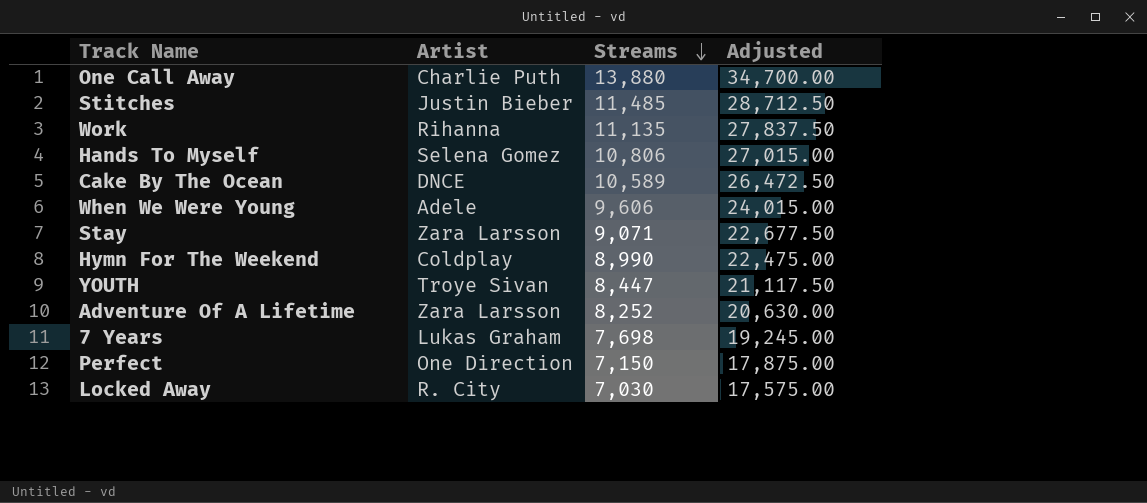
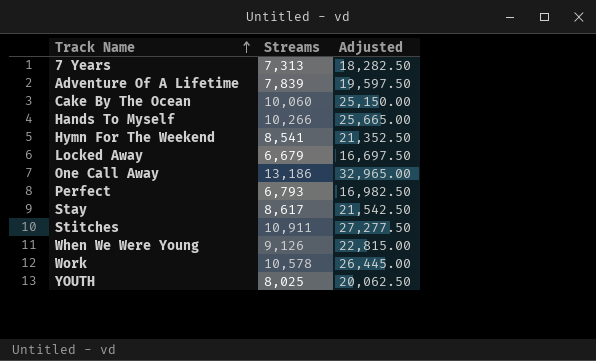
row order: Streams descending -> Track Name ascending
column Artist | position: 2 -> none
7 Years | Streams: 7,698 -> 7,313
7 Years | Adjusted: 19,245.00 -> 18,282.50
Adventure Of A Lifetime | Streams: 8,252 -> 7,839
Adventure Of A Lifetime | Adjusted: 20,630.00 -> 19,597.50
Cake By The Ocean | Streams: 10,589 -> 10,060
Cake By The Ocean | Adjusted: 26,472.50 -> 25,150.00
Hands To Myself | Streams: 10,806 -> 10,266
Hands To Myself | Adjusted: 27,015.00 -> 25,665.00
Hymn For The Weekend | Streams: 8,990 -> 8,541
Hymn For The Weekend | Adjusted: 22,475.00 -> 21,352.50
Locked Away | Streams: 7,030 -> 6,679
Locked Away | Adjusted: 17,575.00 -> 16,697.50
One Call Away | Streams: 13,880 -> 13,186
One Call Away | Adjusted: 34,700.00 -> 32,965.00
Perfect | Streams: 7,150 -> 6,793
Perfect | Adjusted: 17,875.00 -> 16,982.50
Stay | Streams: 9,071 -> 8,617
Stay | Adjusted: 22,677.50 -> 21,542.50
Stitches | Streams: 11,485 -> 10,911
Stitches | Adjusted: 28,712.50 -> 27,277.50
When We Were Young | Streams: 9,606 -> 9,126
When We Were Young | Adjusted: 24,015.00 -> 22,815.00
Work | Streams: 11,135 -> 10,578
Work | Adjusted: 27,837.50 -> 26,445.00
YOUTH | Streams: 8,447 -> 8,025
YOUTH | Adjusted: 21,117.50 -> 20,062.50

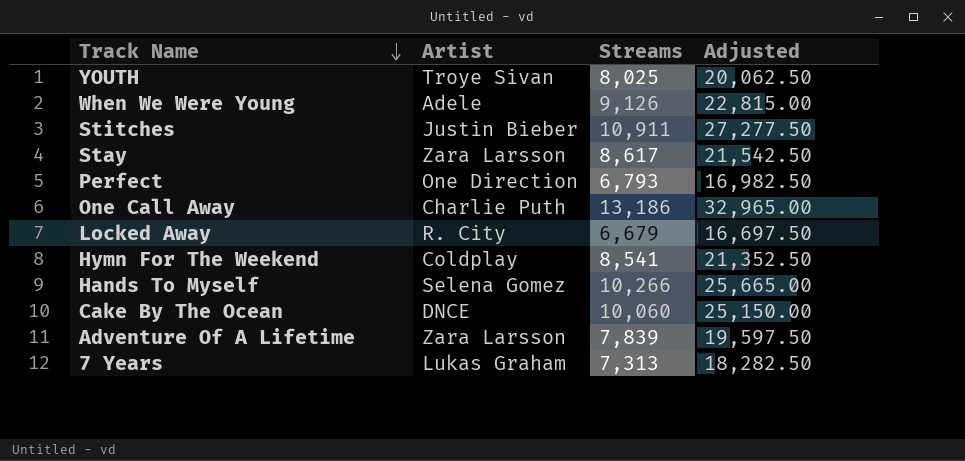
row order: Track Name ascending -> Track Name descending
column Artist | position: none -> 2
row Work: 10,578 | 26,445.00 -> none

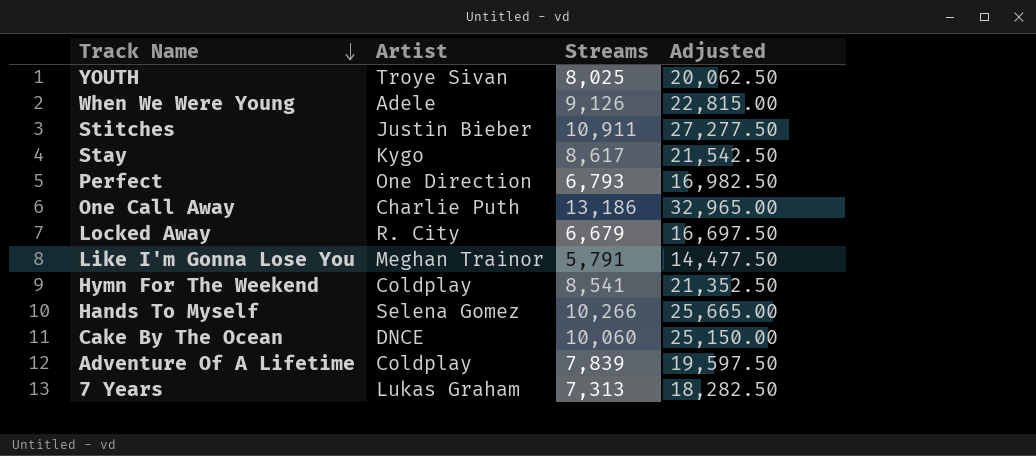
Stay | Artist: Zara Larsson -> Kygo
row Like I'm Gonna Lose You: none -> Meghan Trainor | 5,791 | 14,477.50
Adventure Of A Lifetime | Artist: Zara Larsson -> Coldplay

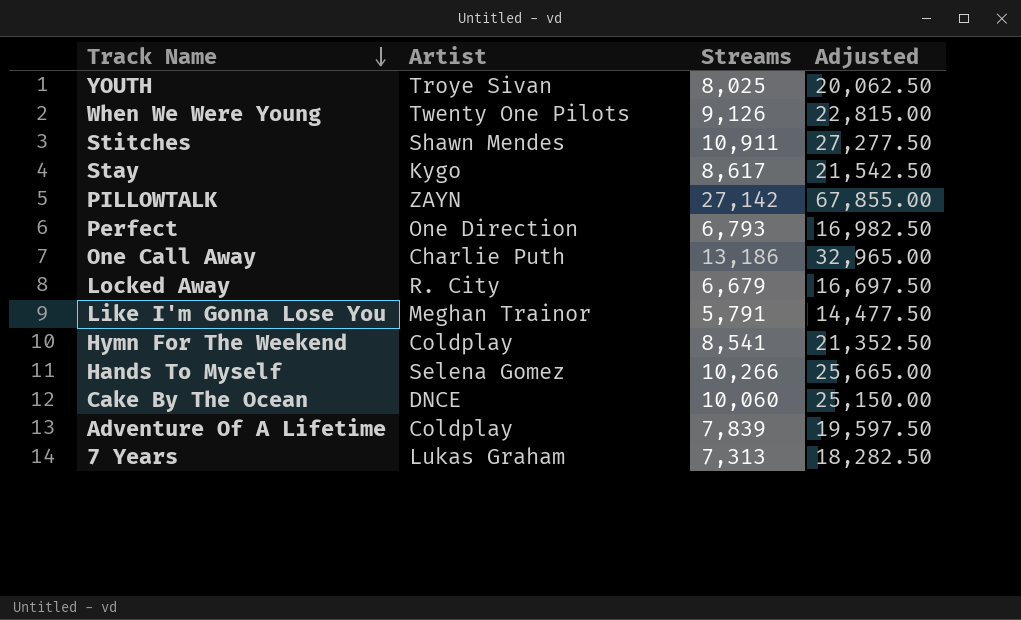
When We Were Young | Artist: Adele -> Twenty One Pilots
Stitches | Artist: Justin Bieber -> Shawn Mendes
row PILLOWTALK: none -> ZAYN | 27,142 | 67,855.00

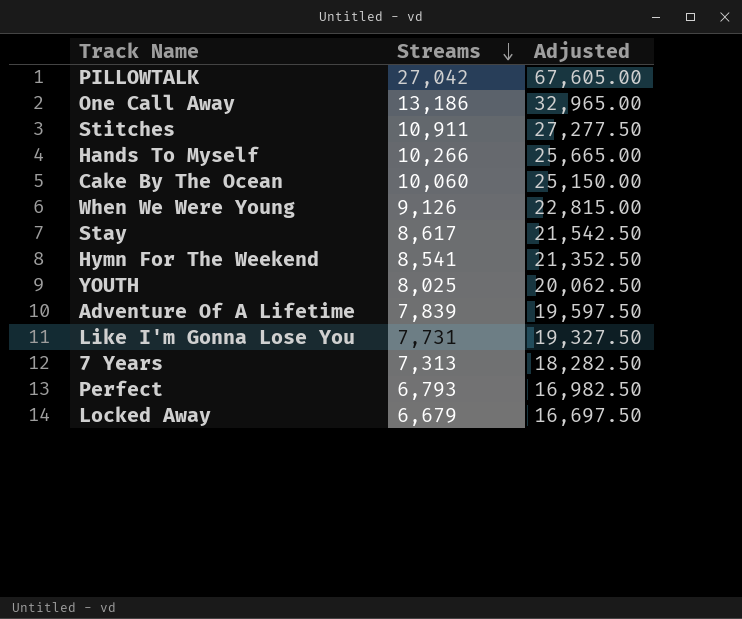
row order: Track Name descending -> Streams descending
column Artist | position: 2 -> none
PILLOWTALK | Streams: 27,142 -> 27,042
PILLOWTALK | Adjusted: 67,855.00 -> 67,605.00
Like I'm Gonna Lose You | Streams: 5,791 -> 7,731
Like I'm Gonna Lose You | Adjusted: 14,477.50 -> 19,327.50

